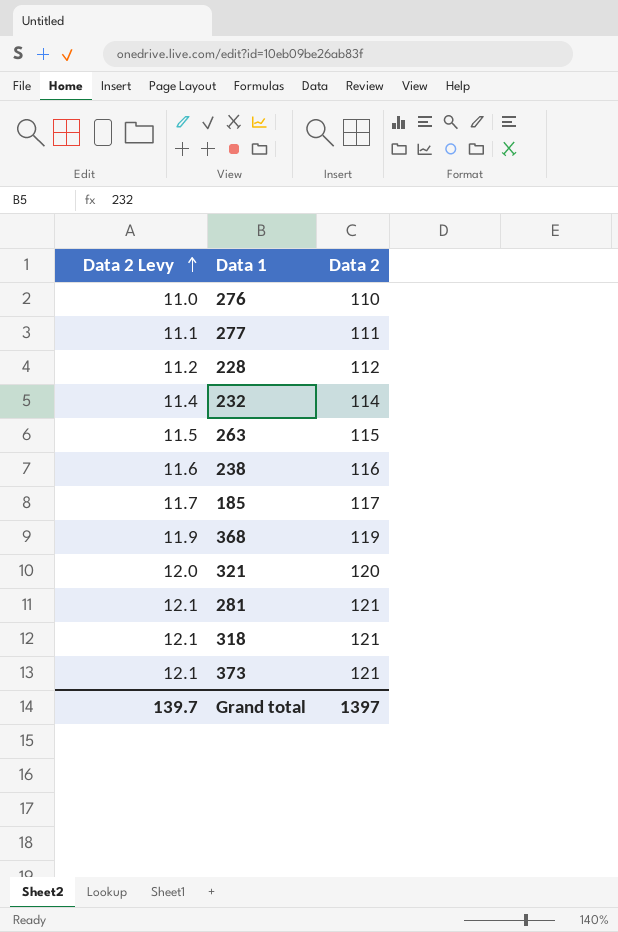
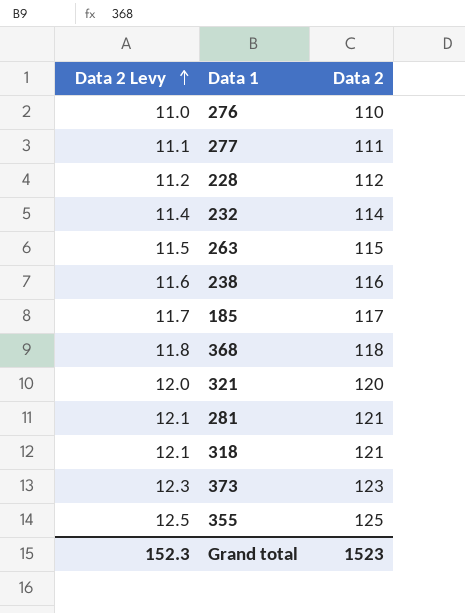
368 | Data 2 Levy: 11.9 -> 11.8
368 | Data 2: 119 -> 118
373 | Data 2 Levy: 12.1 -> 12.3
373 | Data 2: 121 -> 123
row 355: none -> 12.5 | 125
Grand total | Data 2 Levy: 139.7 -> 152.3
Grand total | Data 2: 1397 -> 1523

